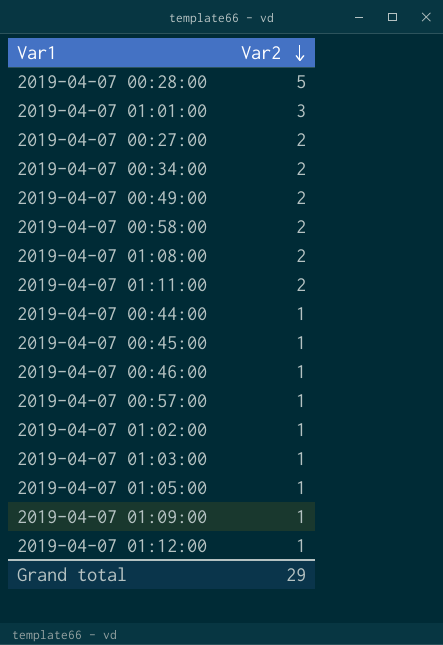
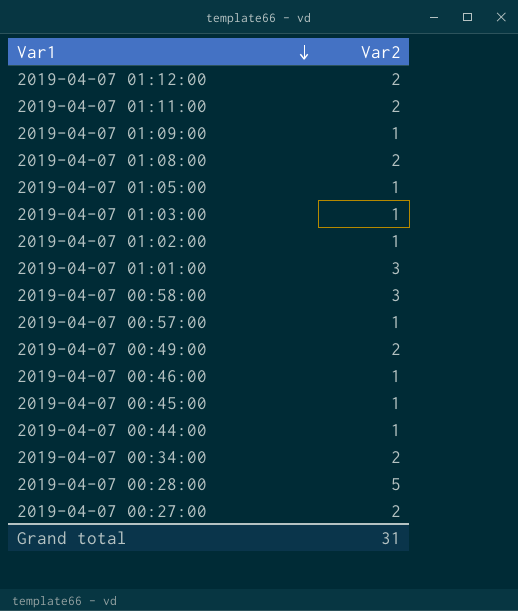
row order: Var2 descending -> Var1 descending
2019-04-07 01:12:00 | Var2: 1 -> 2
2019-04-07 00:58:00 | Var2: 2 -> 3
Grand total | Var2: 29 -> 31

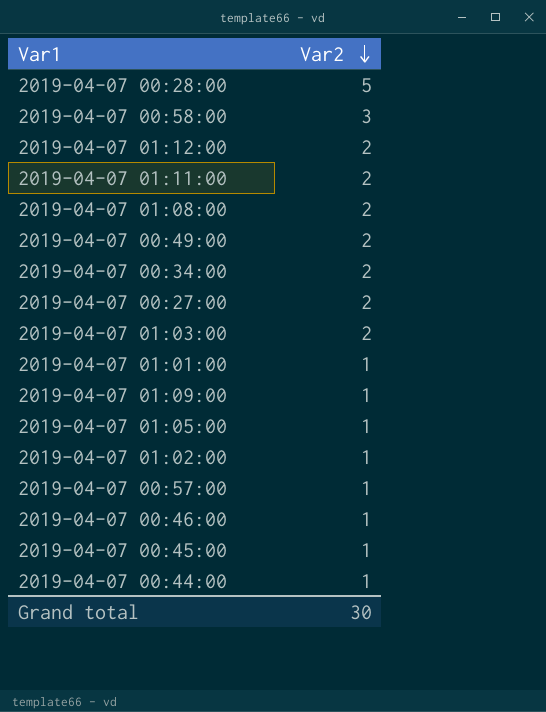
row order: Var1 descending -> Var2 descending
2019-04-07 01:03:00 | Var2: 1 -> 2
2019-04-07 01:01:00 | Var2: 3 -> 1
Grand total | Var2: 31 -> 30

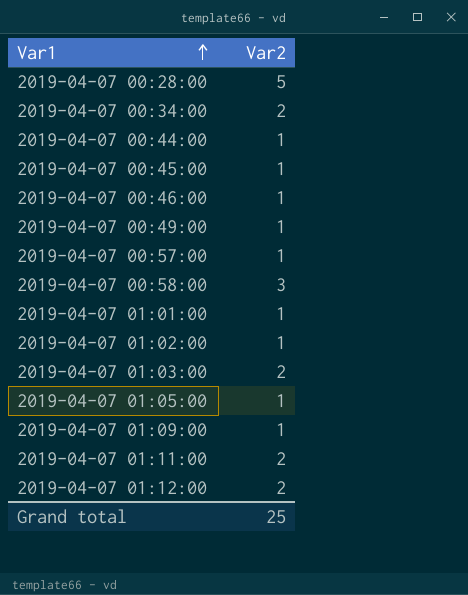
row order: Var2 descending -> Var1 ascending
row 2019-04-07 01:08:00: 2 -> none
row 2019-04-07 00:27:00: 2 -> none
2019-04-07 00:49:00 | Var2: 2 -> 1
Grand total | Var2: 30 -> 25

